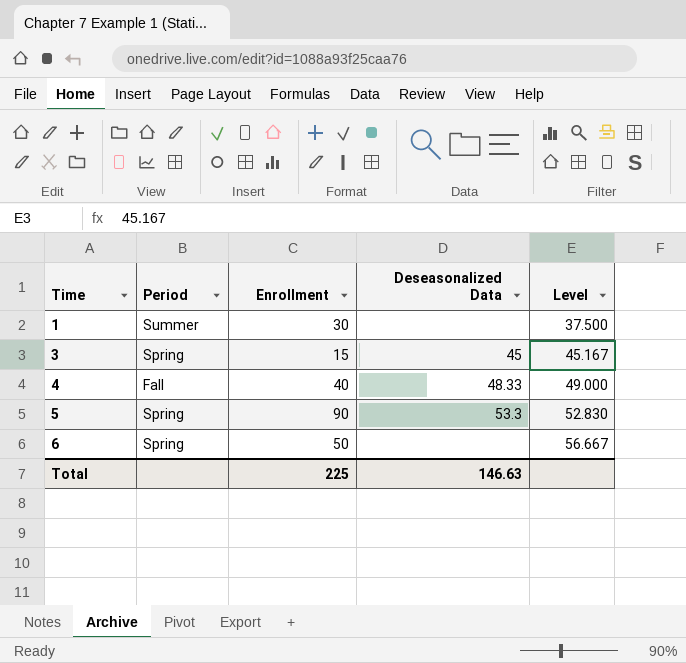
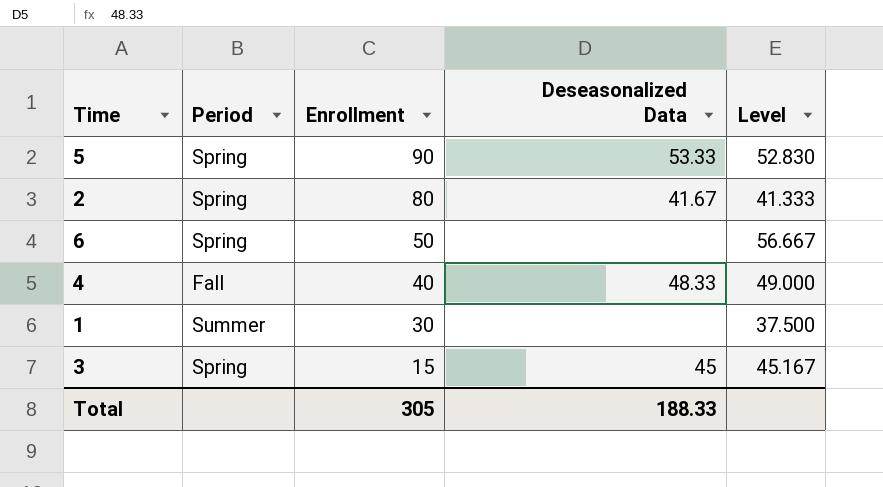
row order: Time ascending -> Enrollment descending
5 | Deseasonalized Data: 53.3 -> 53.33
row 2: none -> Spring | 80 | 41.67 | 41.333
Total | Enrollment: 225 -> 305
Total | Deseasonalized Data: 146.63 -> 188.33

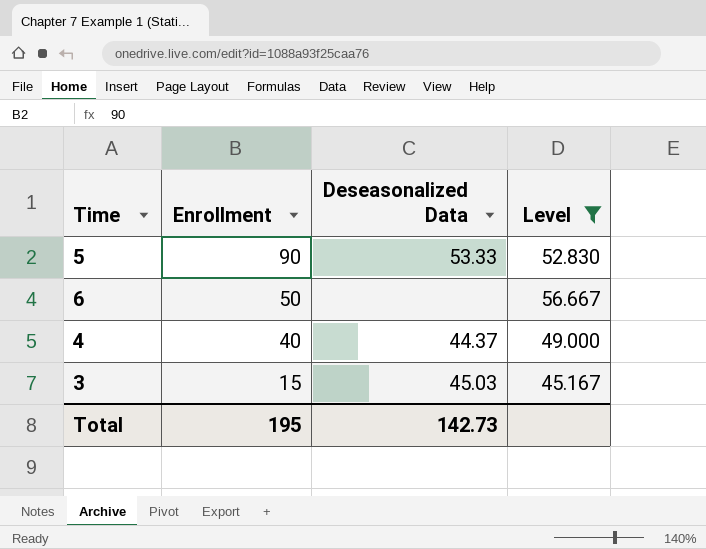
filter: none -> Level >= 45.167
column Period | position: 2 -> none
4 | Deseasonalized Data: 48.33 -> 44.37
3 | Deseasonalized Data: 45 -> 45.03
Total | Enrollment: 305 -> 195
Total | Deseasonalized Data: 188.33 -> 142.73

